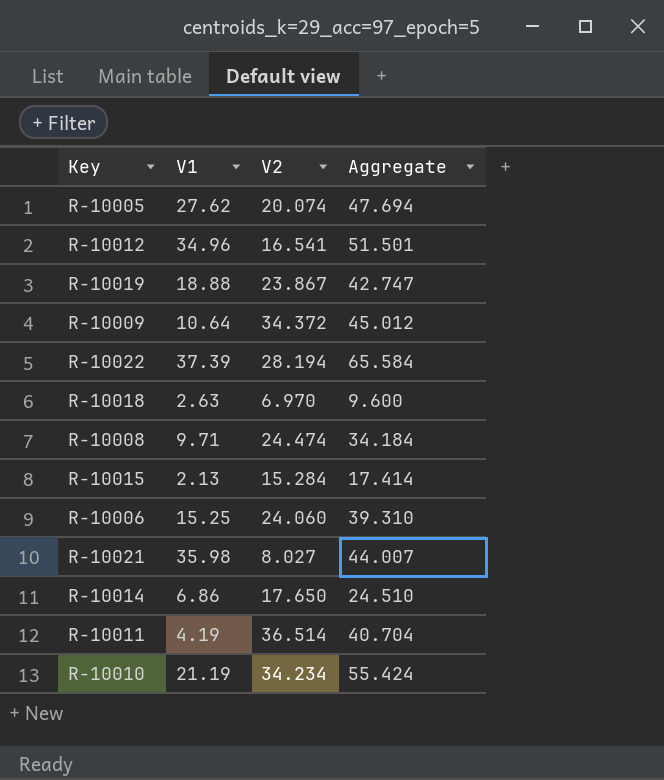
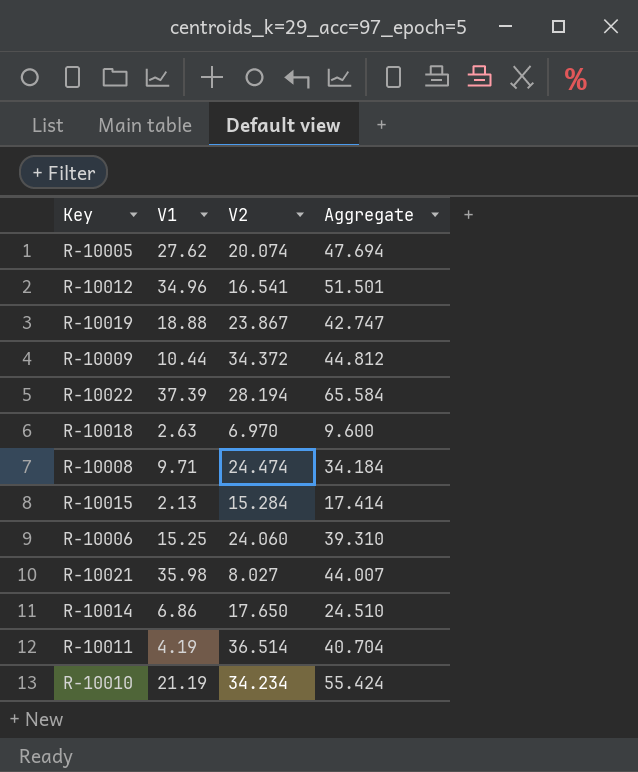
R-10009 | V1: 10.64 -> 10.44
R-10009 | Aggregate: 45.012 -> 44.812

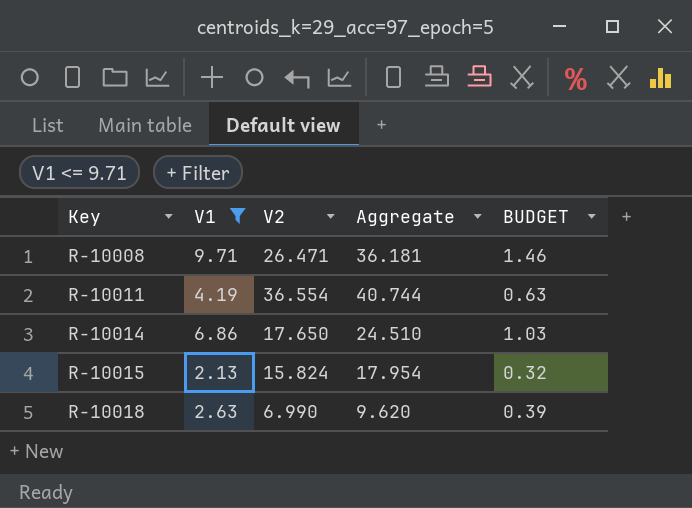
filter: none -> V1 <= 9.71
row order: none -> Key ascending
column BUDGET | formula: none -> [V1] * 0.15
R-10008 | V2: 24.474 -> 26.471
R-10008 | Aggregate: 34.184 -> 36.181
R-10011 | V2: 36.514 -> 36.554
R-10011 | Aggregate: 40.704 -> 40.744
R-10015 | V2: 15.284 -> 15.824
R-10015 | Aggregate: 17.414 -> 17.954
R-10018 | V2: 6.970 -> 6.990
R-10018 | Aggregate: 9.600 -> 9.620

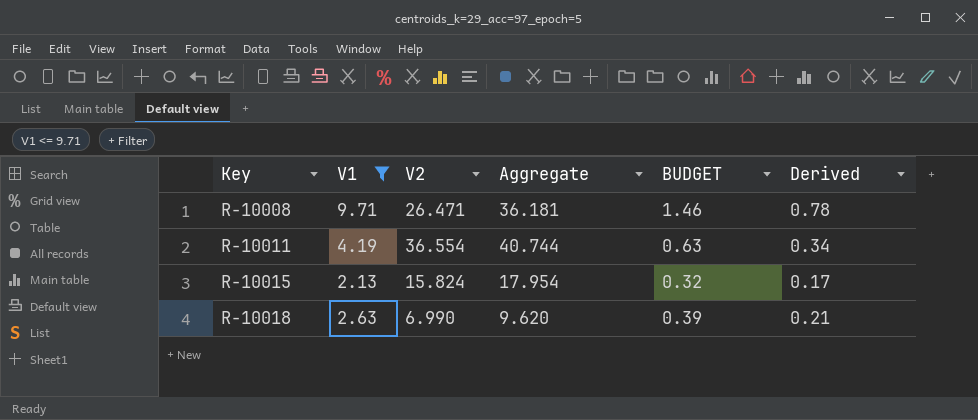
column Derived | formula: none -> [V1] * 0.08
row R-10014: 6.86 | 17.650 | 24.510 | 1.03 -> none

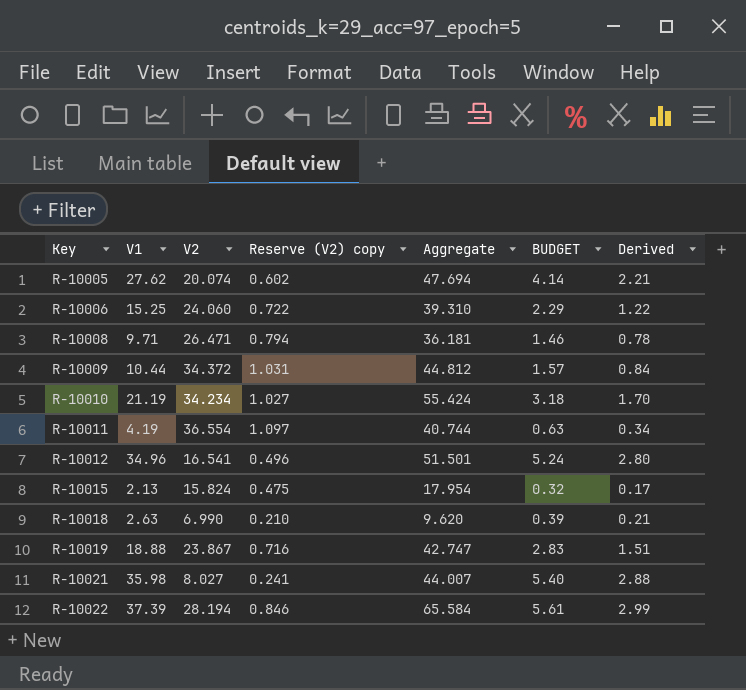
filter: V1 <= 9.71 -> none
column Reserve (V2) copy | formula: none -> [V2] * 0.03

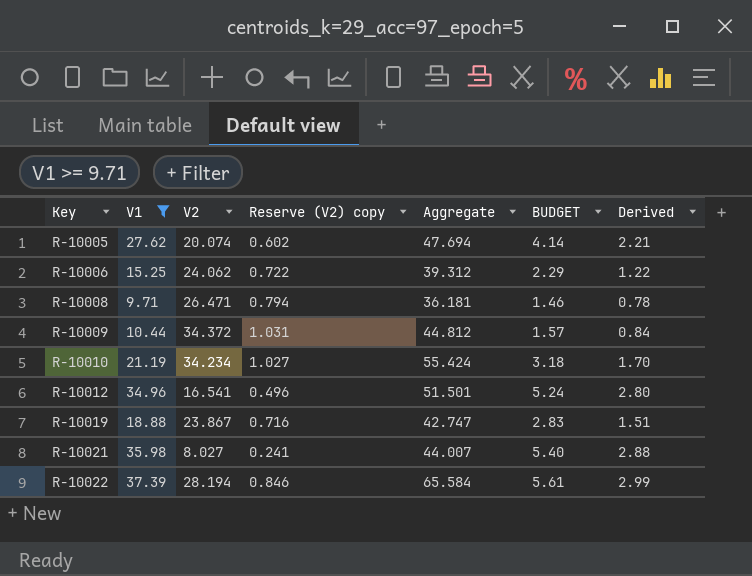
filter: none -> V1 >= 9.71
R-10006 | V2: 24.060 -> 24.062
R-10006 | Aggregate: 39.310 -> 39.312

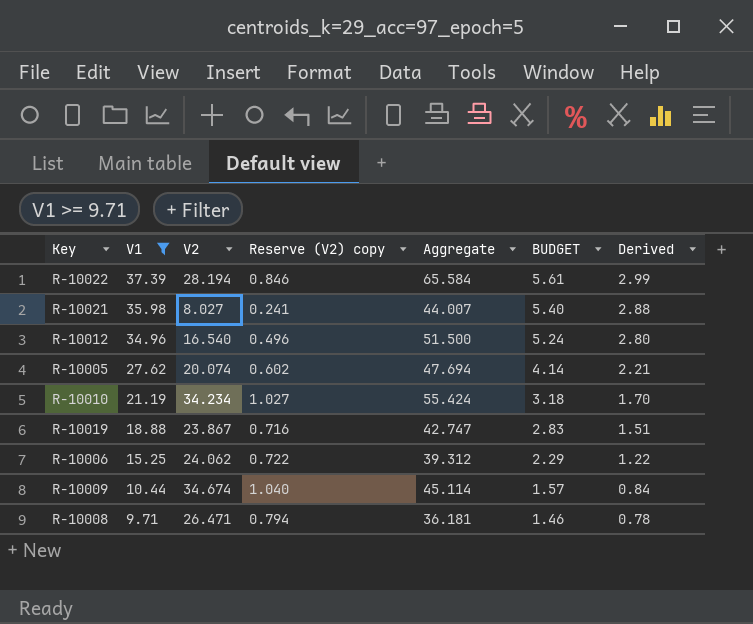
row order: Key ascending -> V1 descending
R-10012 | V2: 16.541 -> 16.540
R-10012 | Aggregate: 51.501 -> 51.500
R-10009 | V2: 34.372 -> 34.674
R-10009 | Reserve (V2) copy: 1.031 -> 1.040
R-10009 | Aggregate: 44.812 -> 45.114

